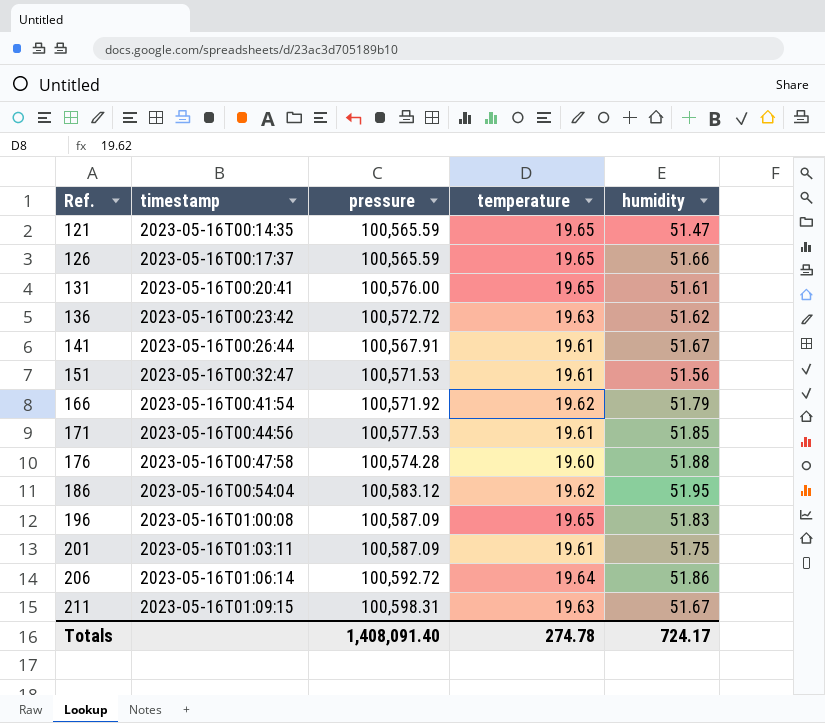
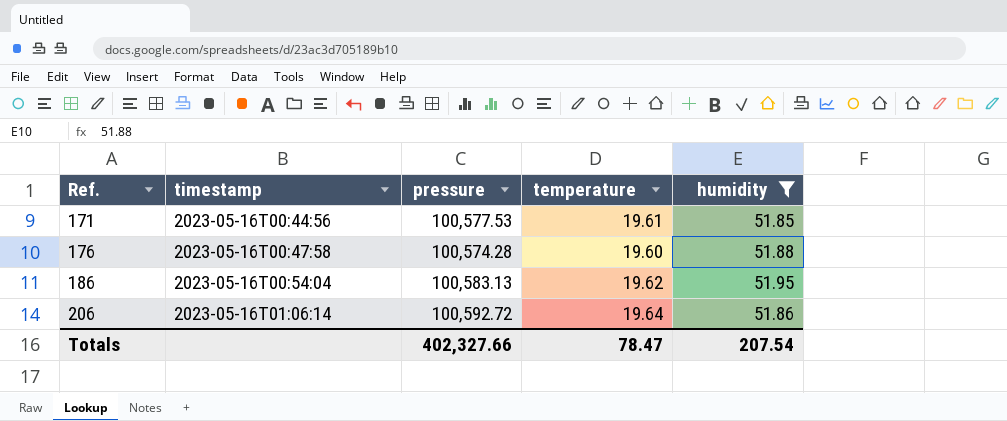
filter: none -> humidity >= 51.85
186 | pressure: 100,583.12 -> 100,583.13
Totals | pressure: 1,408,091.40 -> 402,327.66
Totals | temperature: 274.78 -> 78.47
Totals | humidity: 724.17 -> 207.54

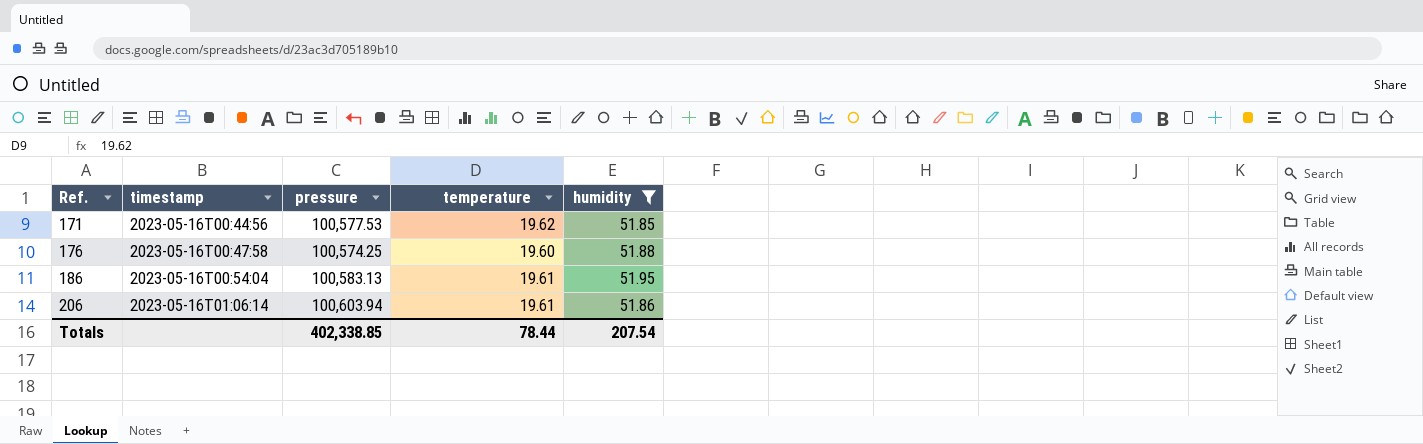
171 | temperature: 19.61 -> 19.62
176 | pressure: 100,574.28 -> 100,574.25
186 | temperature: 19.62 -> 19.61
206 | pressure: 100,592.72 -> 100,603.94
206 | temperature: 19.64 -> 19.61
Totals | pressure: 402,327.66 -> 402,338.85
Totals | temperature: 78.47 -> 78.44

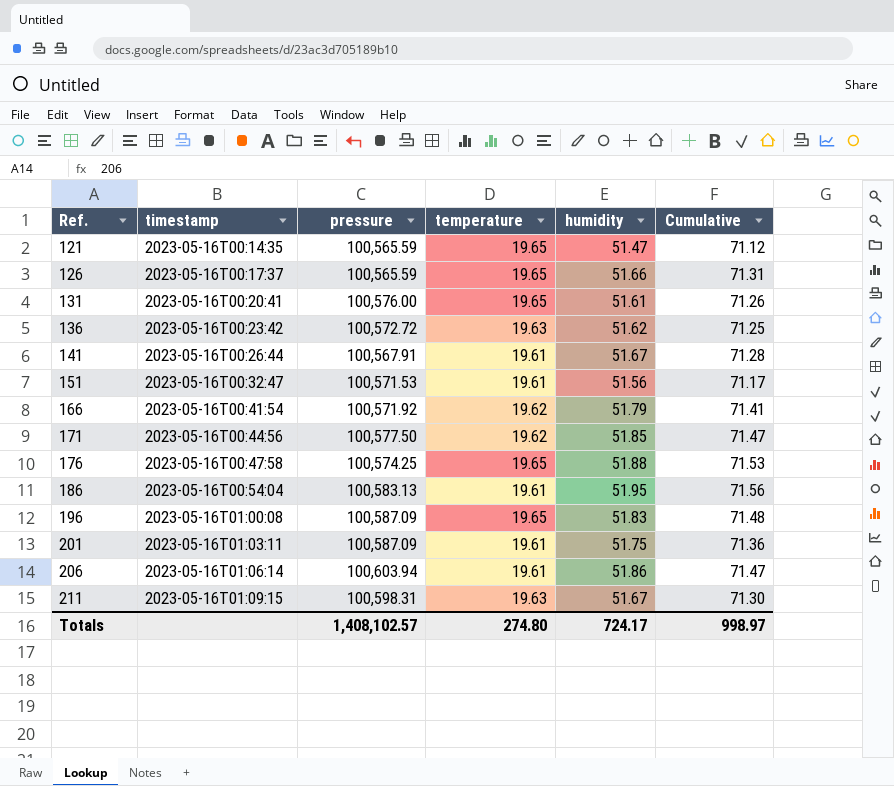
filter: humidity >= 51.85 -> none
column Cumulative | formula: none -> [temperature] + [humidity]
171 | pressure: 100,577.53 -> 100,577.50
176 | temperature: 19.60 -> 19.65
Totals | pressure: 402,338.85 -> 1,408,102.57
Totals | temperature: 78.44 -> 274.80
Totals | humidity: 207.54 -> 724.17

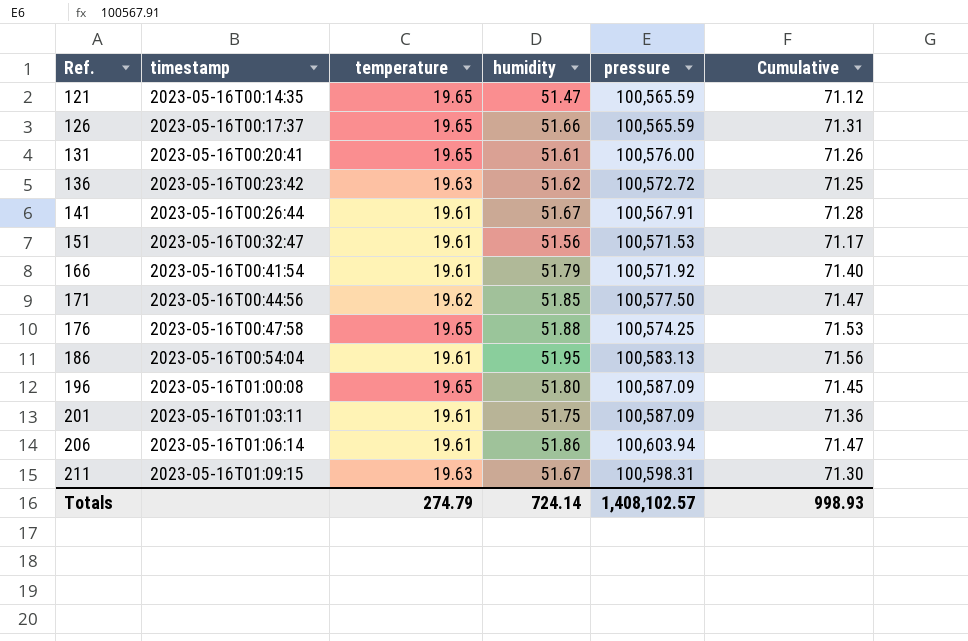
column pressure | position: 3 -> 5
166 | temperature: 19.62 -> 19.61
166 | Cumulative: 71.41 -> 71.40
196 | humidity: 51.83 -> 51.80
196 | Cumulative: 71.48 -> 71.45
Totals | temperature: 274.80 -> 274.79
Totals | humidity: 724.17 -> 724.14
Totals | Cumulative: 998.97 -> 998.93

